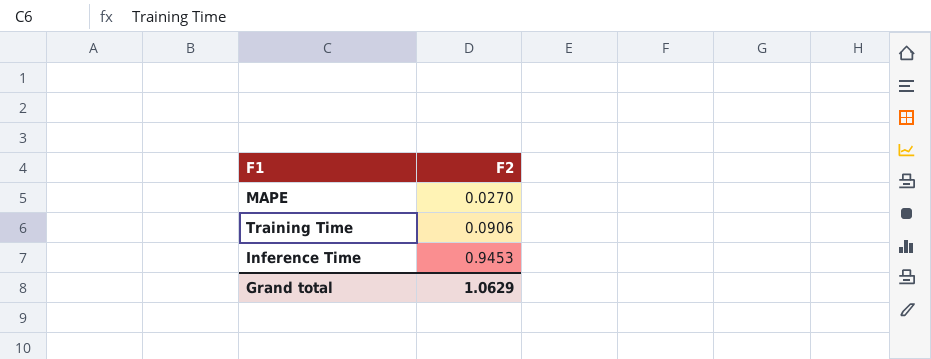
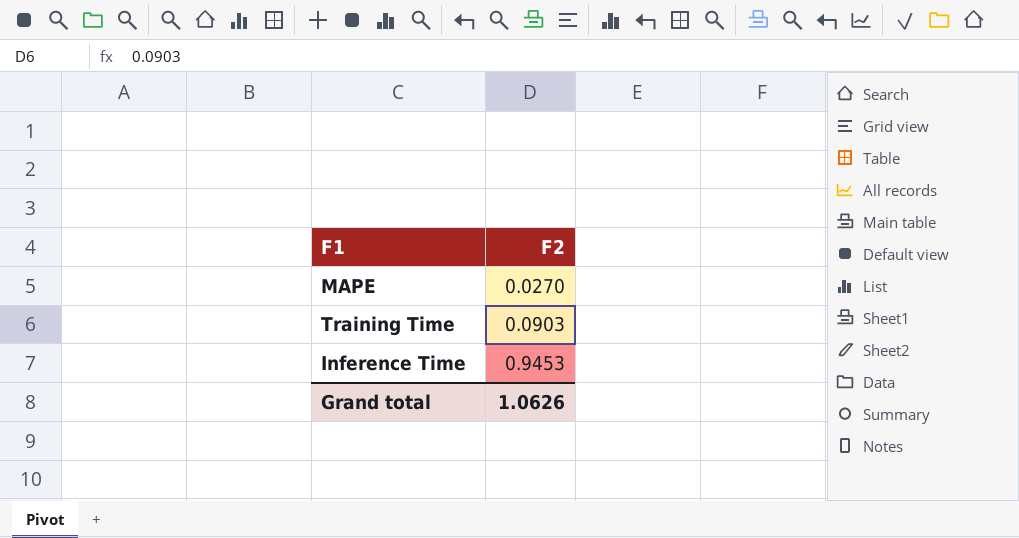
Training Time | F2: 0.0906 -> 0.0903
Grand total | F2: 1.0629 -> 1.0626

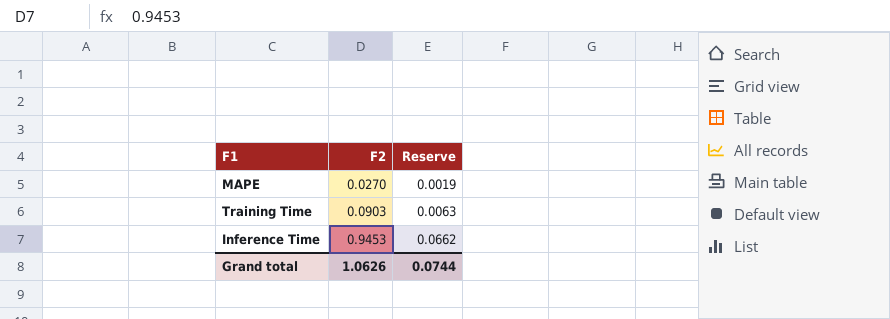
column Reserve | formula: none -> [F2] * 0.07

